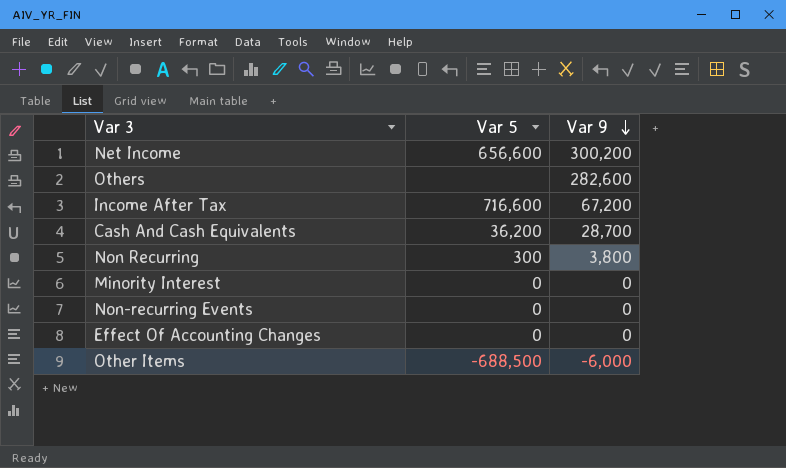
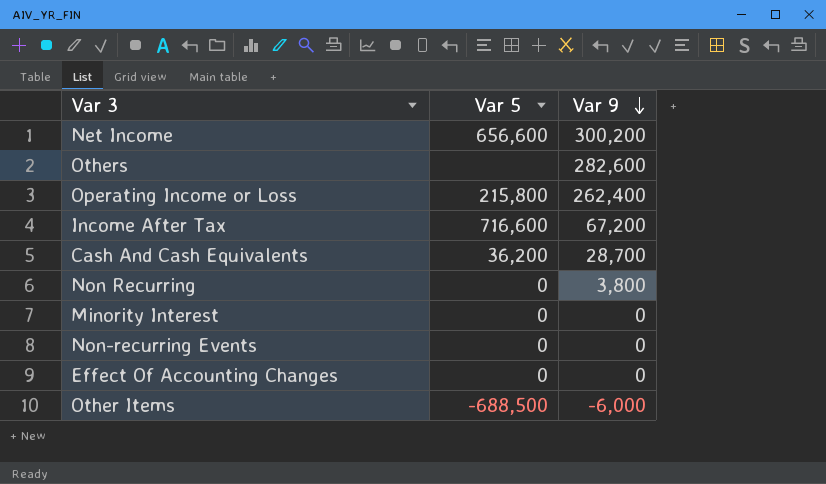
row Operating Income or Loss: none -> 215,800 | 262,400
Non Recurring | Var 5: 300 -> 0

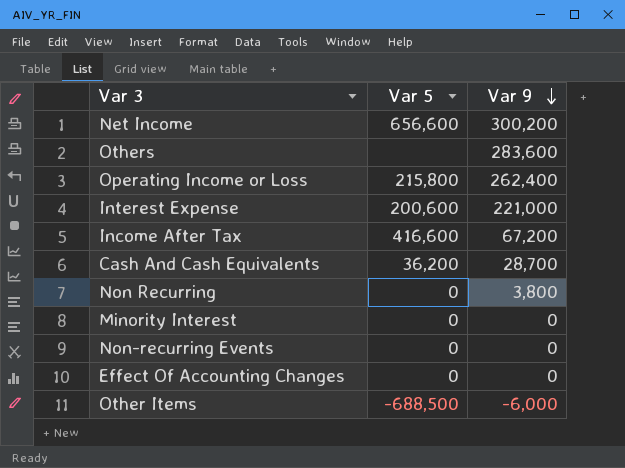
Others | Var 9: 282,600 -> 283,600
row Interest Expense: none -> 200,600 | 221,000
Income After Tax | Var 5: 716,600 -> 416,600

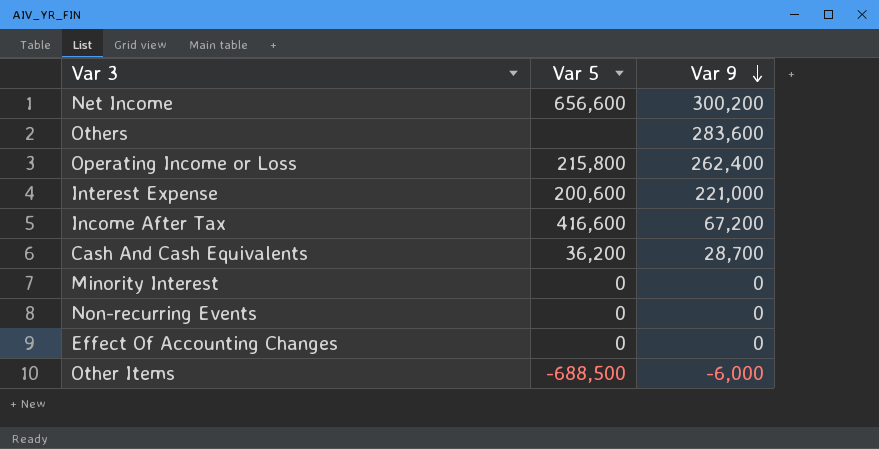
row Non Recurring: 0 | 3,800 -> none

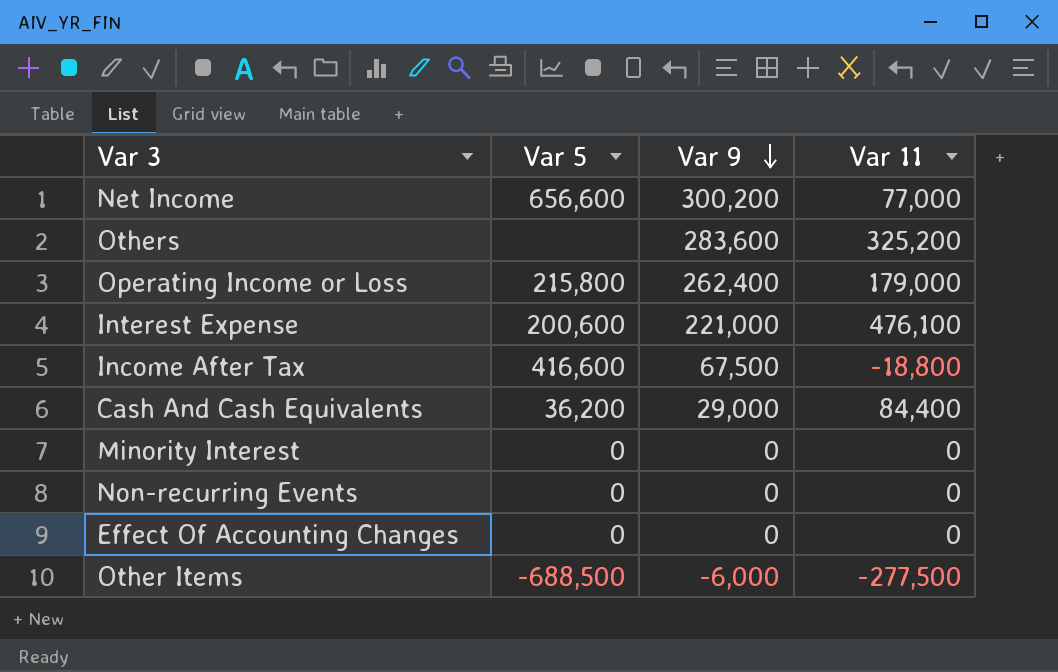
column Var 11 | position: none -> 4
Income After Tax | Var 9: 67,200 -> 67,500
Cash And Cash Equivalents | Var 9: 28,700 -> 29,000

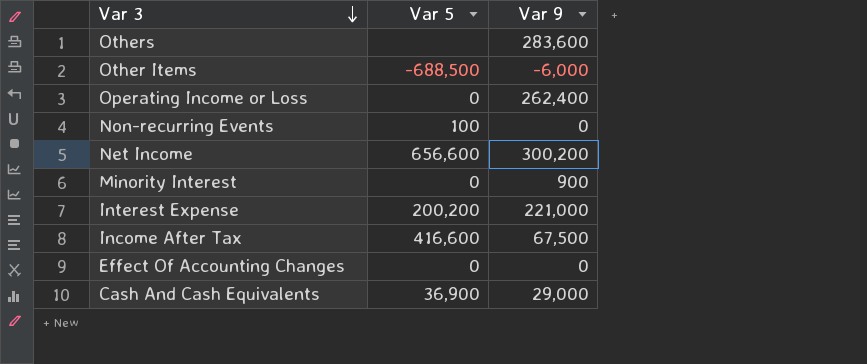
row order: Var 9 descending -> Var 3 descending
column Var 11 | position: 4 -> none
Operating Income or Loss | Var 5: 215,800 -> 0
Non-recurring Events | Var 5: 0 -> 100
Minority Interest | Var 9: 0 -> 900
Interest Expense | Var 5: 200,600 -> 200,200
Cash And Cash Equivalents | Var 5: 36,200 -> 36,900

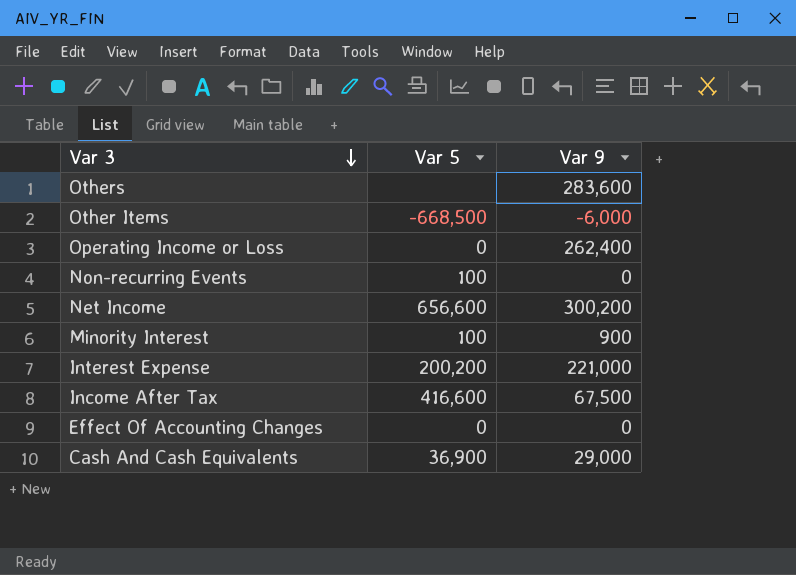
Other Items | Var 5: -688,500 -> -668,500
Minority Interest | Var 5: 0 -> 100

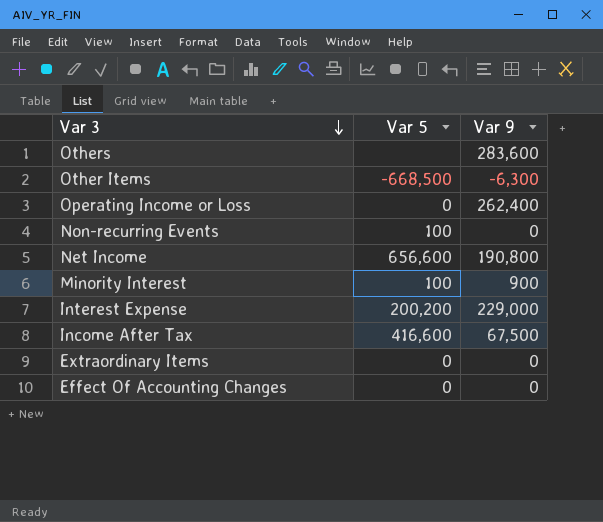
row Cash And Cash Equivalents: 36,900 | 29,000 -> none
Other Items | Var 9: -6,000 -> -6,300
Net Income | Var 9: 300,200 -> 190,800
Interest Expense | Var 9: 221,000 -> 229,000
row Extraordinary Items: none -> 0 | 0

